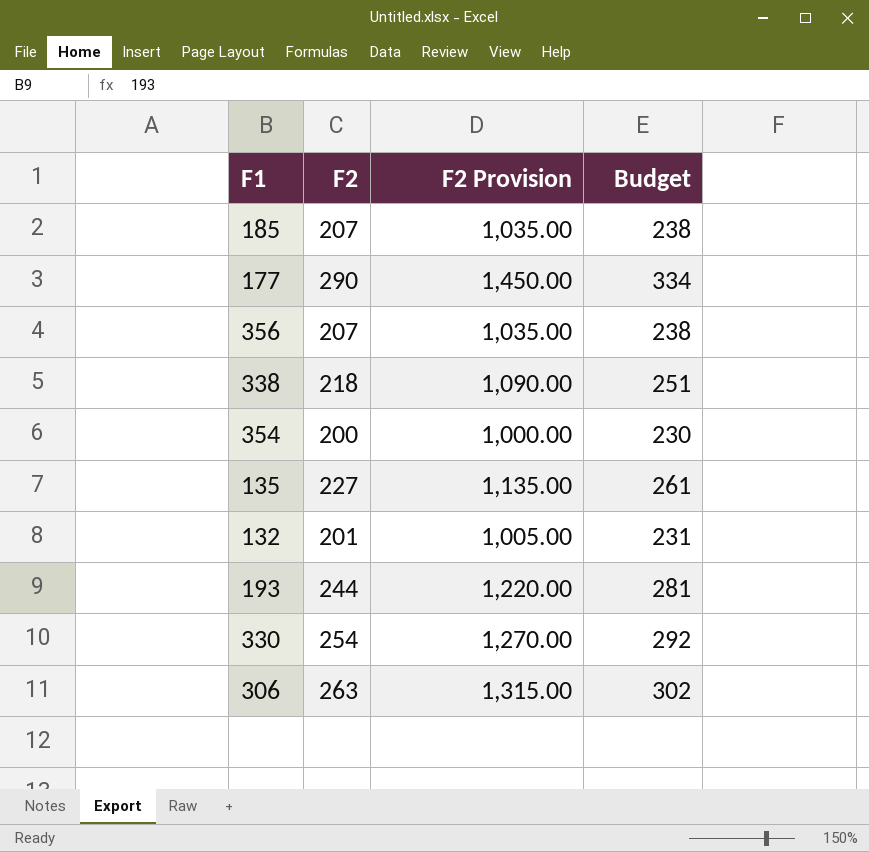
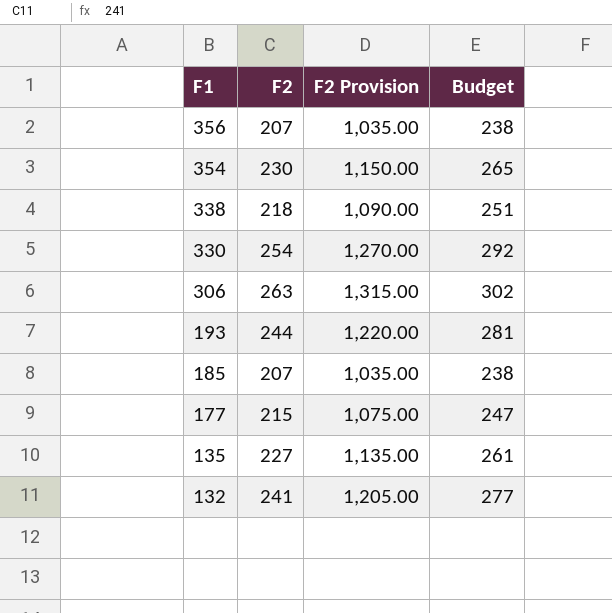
row order: none -> F1 descending
354 | F2: 200 -> 230
354 | F2 Provision: 1,000.00 -> 1,150.00
354 | Budget: 230 -> 265
177 | F2: 290 -> 215
177 | F2 Provision: 1,450.00 -> 1,075.00
177 | Budget: 334 -> 247
132 | F2: 201 -> 241
132 | F2 Provision: 1,005.00 -> 1,205.00
132 | Budget: 231 -> 277

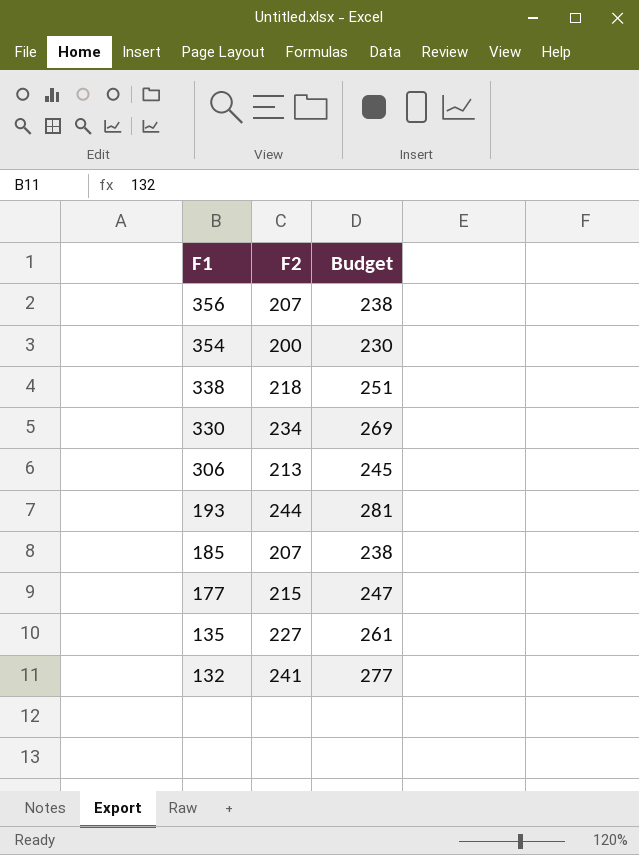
column F2 Provision | formula: [F2] * 5 -> none
354 | F2: 230 -> 200
354 | Budget: 265 -> 230
330 | F2: 254 -> 234
330 | Budget: 292 -> 269
306 | F2: 263 -> 213
306 | Budget: 302 -> 245

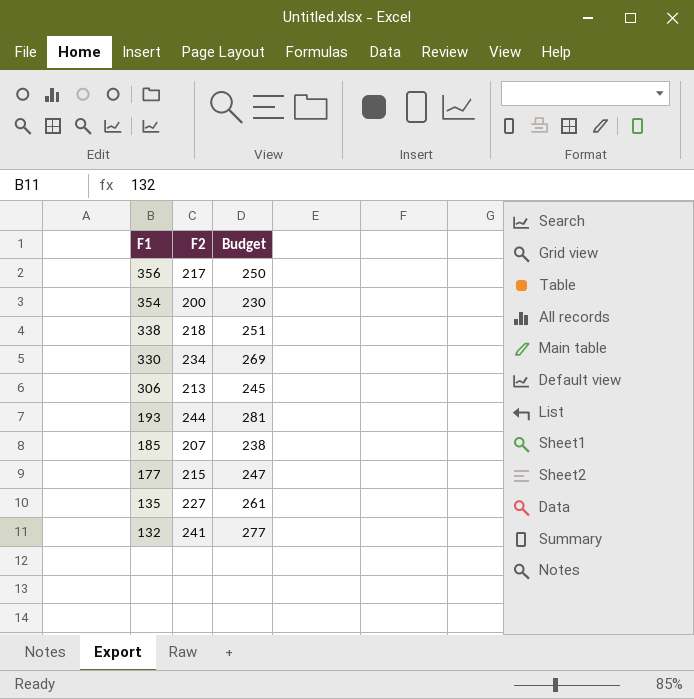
356 | F2: 207 -> 217
356 | Budget: 238 -> 250

